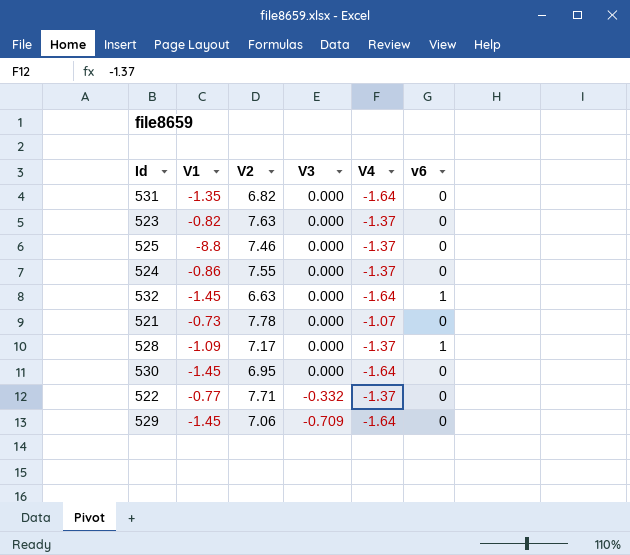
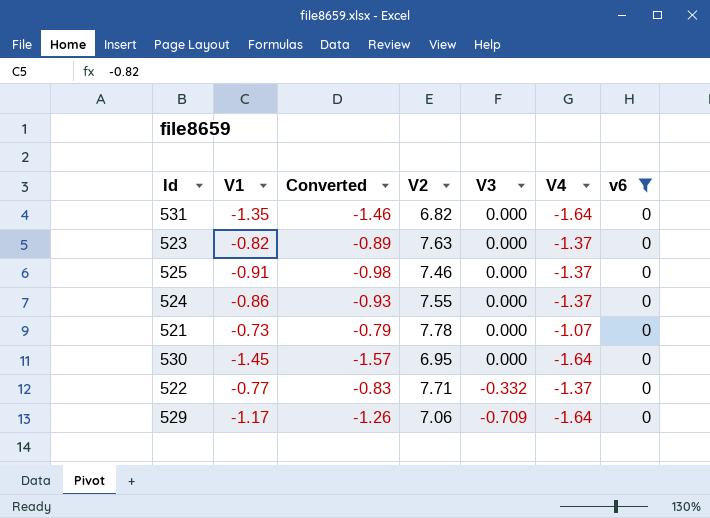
filter: none -> v6 = 0
column Converted | formula: none -> [V1] * 1.08
525 | V1: -8.8 -> -0.91
529 | V1: -1.45 -> -1.17

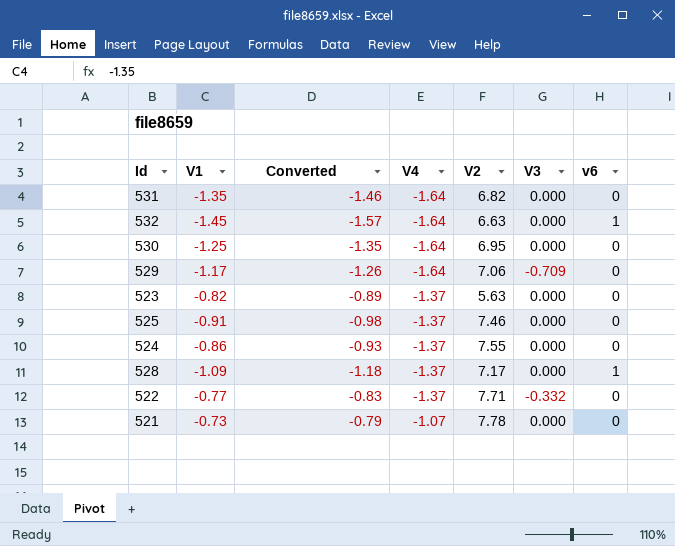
filter: v6 = 0 -> none
row order: V3 descending -> V4 ascending
column V4 | position: 6 -> 4
530 | V1: -1.45 -> -1.25
530 | Converted: -1.57 -> -1.35
523 | V2: 7.63 -> 5.63

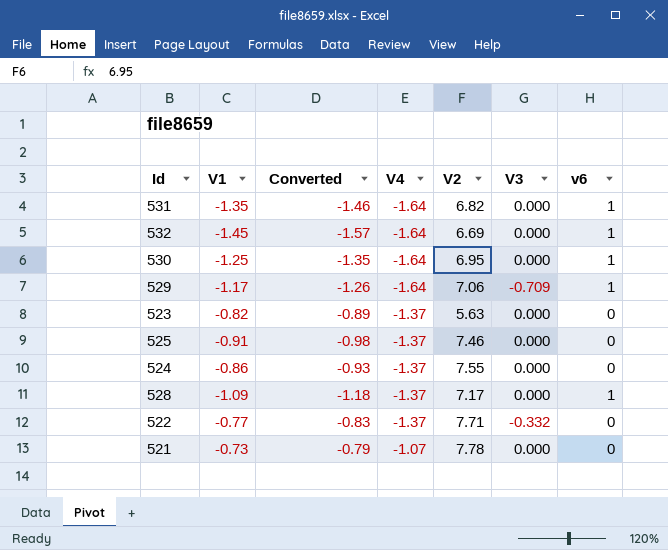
531 | v6: 0 -> 1
532 | V2: 6.63 -> 6.69
530 | v6: 0 -> 1
529 | v6: 0 -> 1

